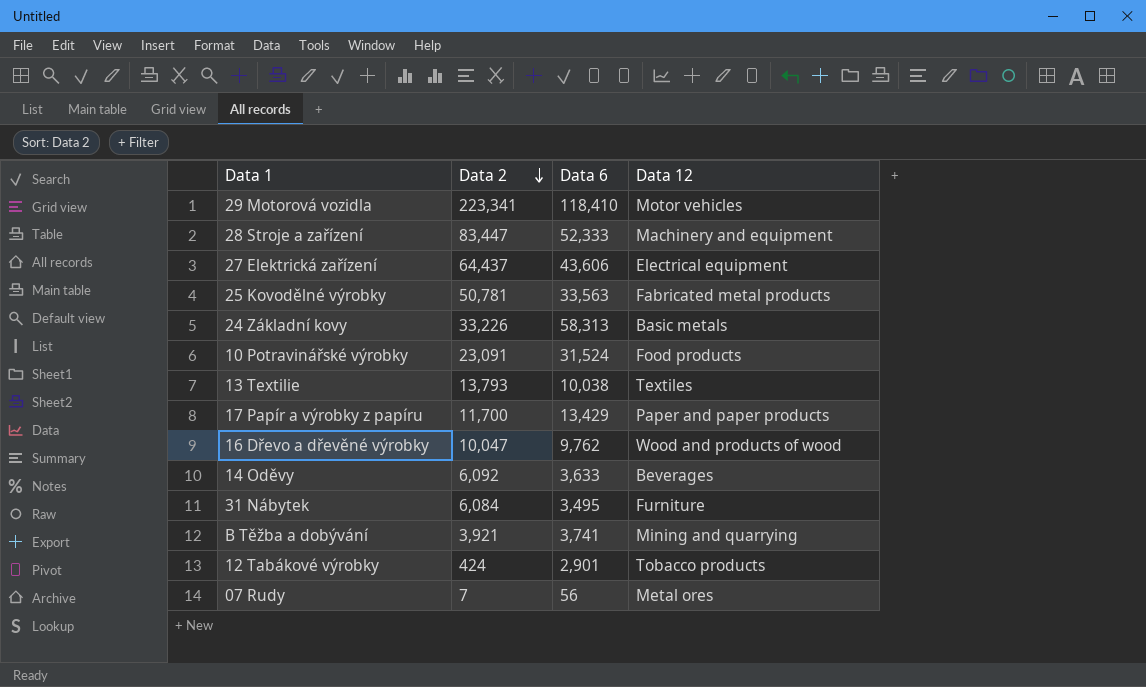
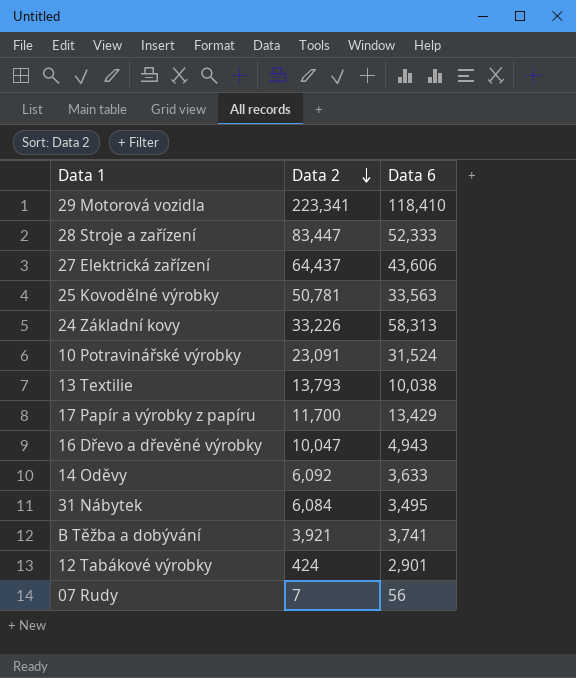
column Data 12 | position: 4 -> none
16 Dřevo a dřevěné výrobky | Data 6: 9,762 -> 4,943

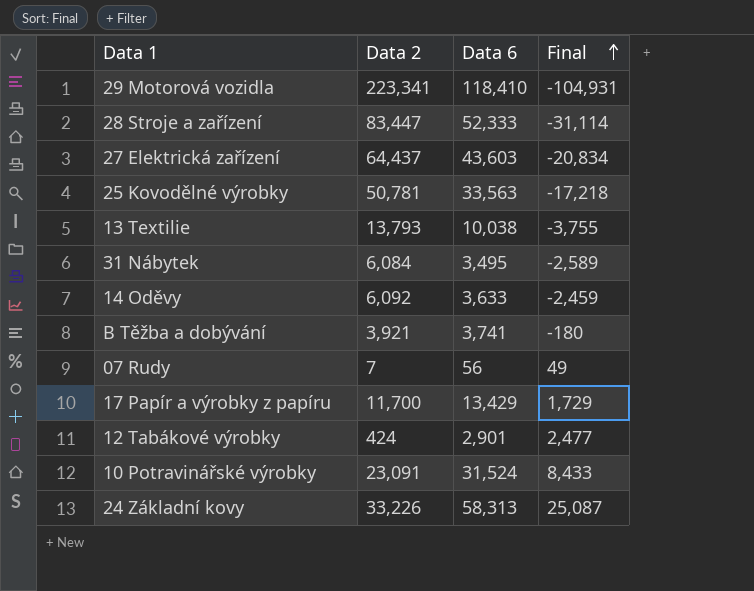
row order: Data 2 descending -> Final ascending
column Final | formula: none -> [Data 6] - [Data 2]
row 16 Dřevo a dřevěné výrobky: 10,047 | 4,943 -> none
27 Elektrická zařízení | Data 6: 43,606 -> 43,603

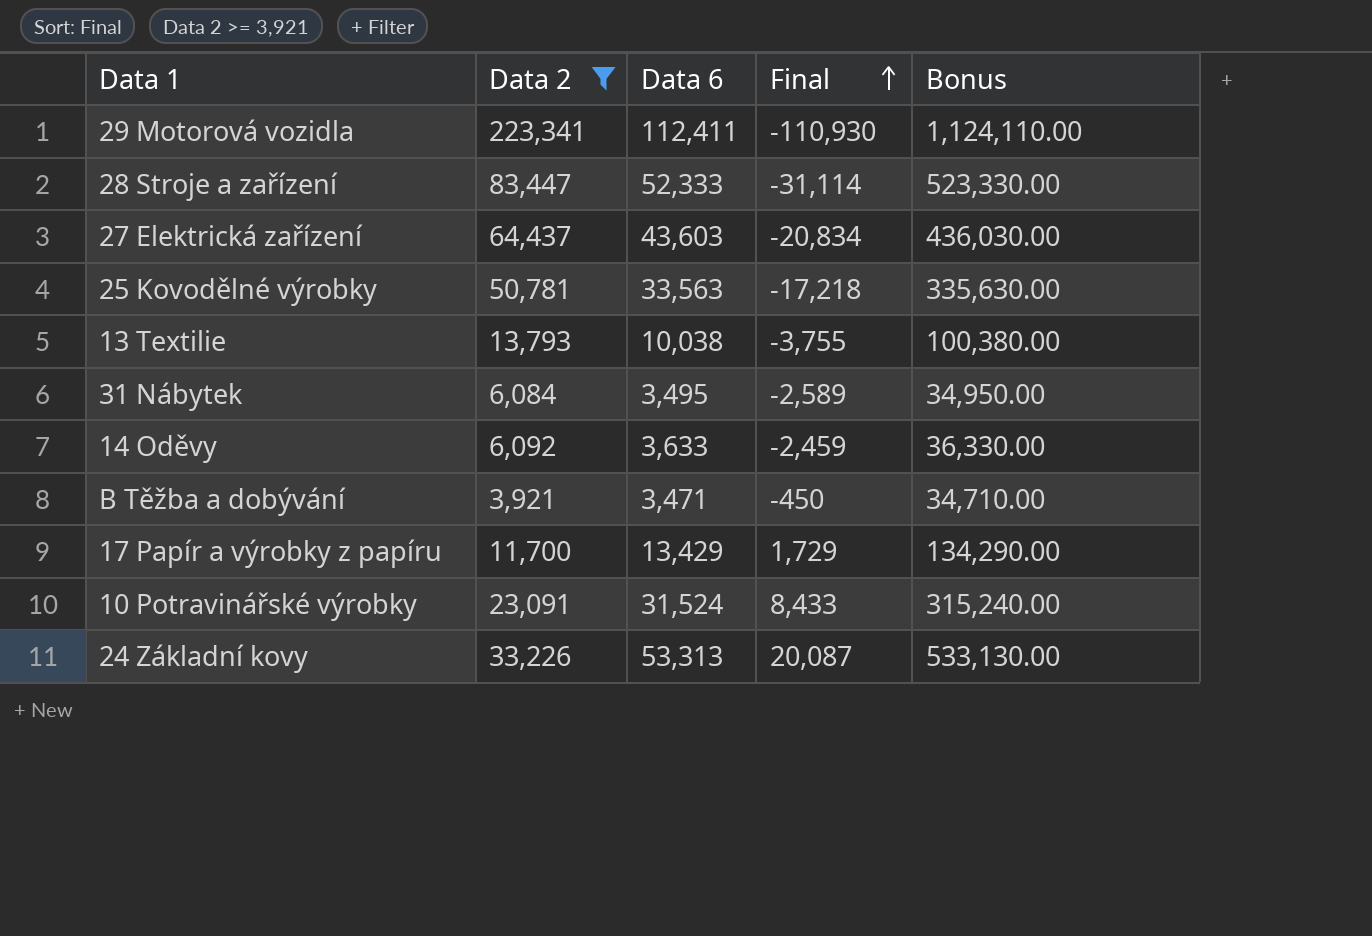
filter: none -> Data 2 >= 3,921
column Bonus | formula: none -> [Data 6] * 10
29 Motorová vozidla | Data 6: 118,410 -> 112,411
29 Motorová vozidla | Final: -104,931 -> -110,930
B Těžba a dobývání | Data 6: 3,741 -> 3,471
B Těžba a dobývání | Final: -180 -> -450
24 Základní kovy | Data 6: 58,313 -> 53,313
24 Základní kovy | Final: 25,087 -> 20,087

